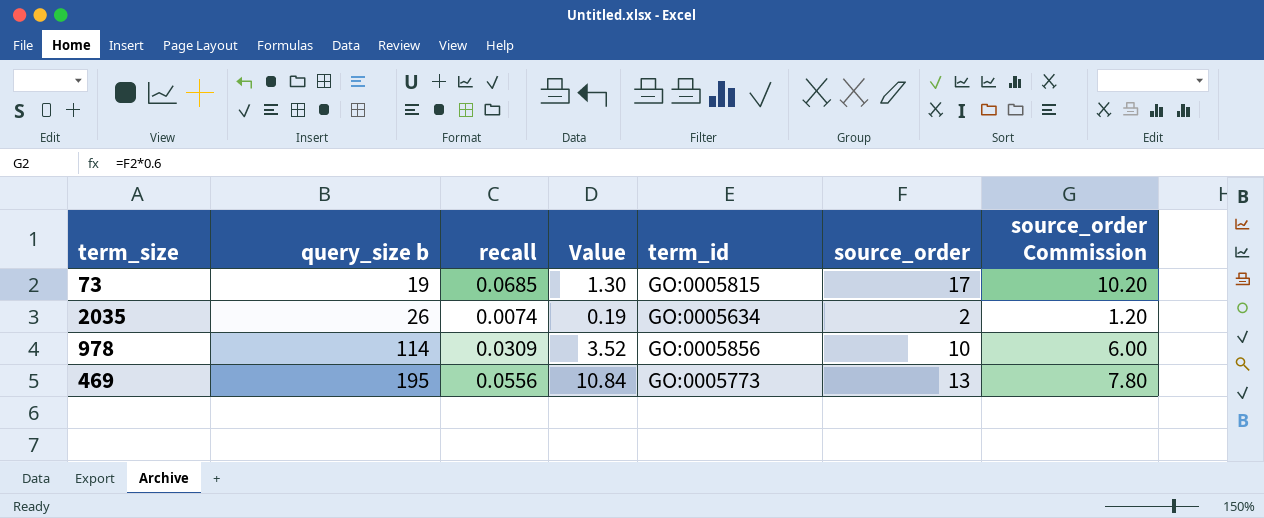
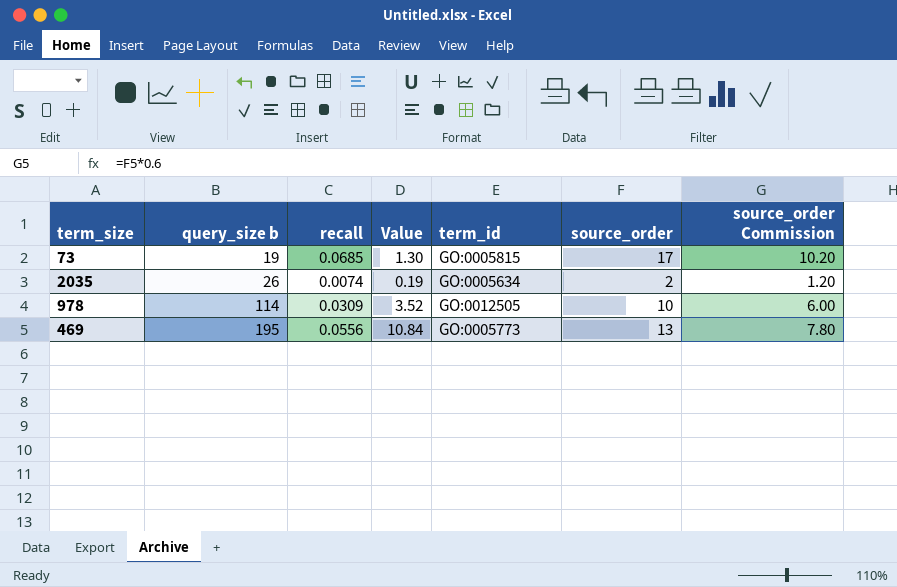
978 | term_id: GO:0005856 -> GO:0012505

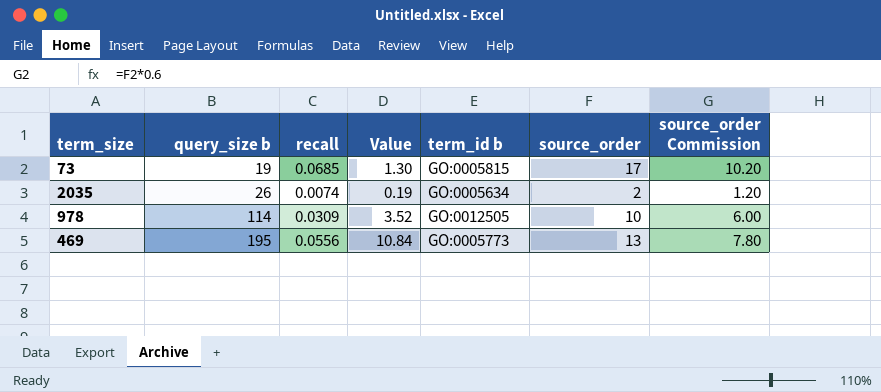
column name: term_id -> term_id b

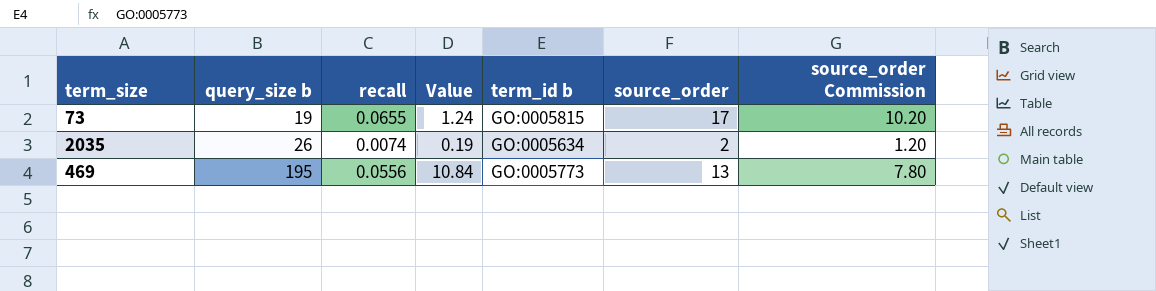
row 978: 114 | 0.0309 | 3.52 | GO:0012505 | 10 | 6.00 -> none
73 | recall: 0.0685 -> 0.0655
73 | Value: 1.30 -> 1.24

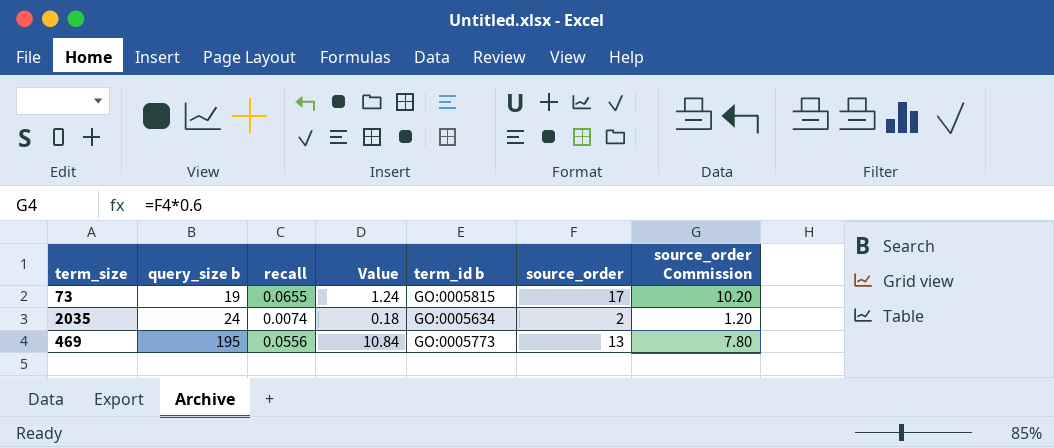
2035 | query_size b: 26 -> 24
2035 | Value: 0.19 -> 0.18

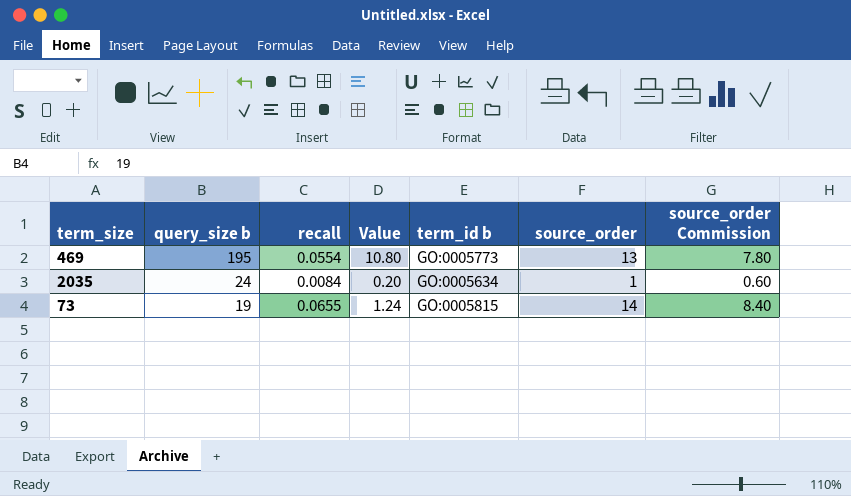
row order: query_size b ascending -> query_size b descending
469 | recall: 0.0556 -> 0.0554
469 | Value: 10.84 -> 10.80
2035 | recall: 0.0074 -> 0.0084
2035 | Value: 0.18 -> 0.20
2035 | source_order: 2 -> 1
2035 | source_order Commission: 1.20 -> 0.60
73 | source_order: 17 -> 14
73 | source_order Commission: 10.20 -> 8.40

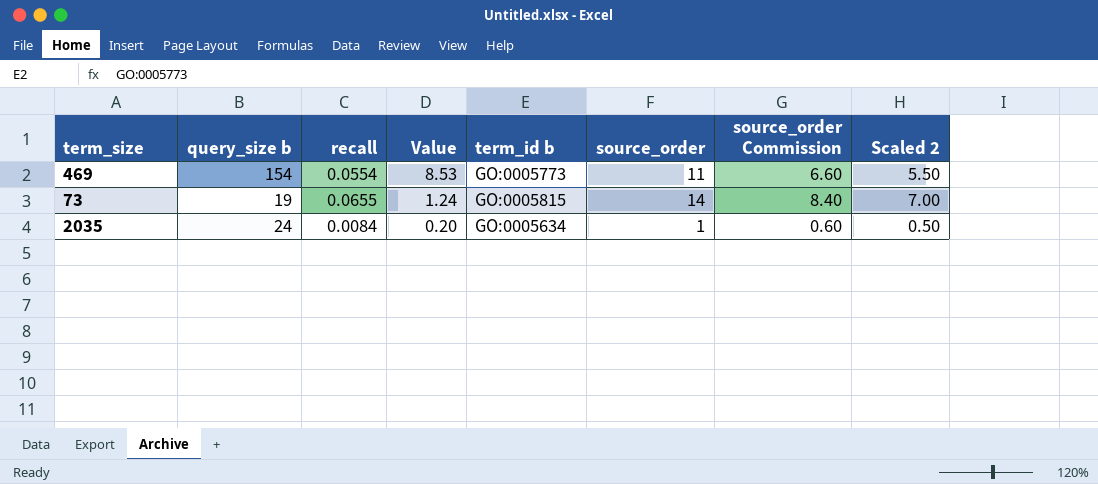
row order: query_size b descending -> Value descending
column Scaled 2 | formula: none -> [source_order] * 0.5
469 | query_size b: 195 -> 154
469 | Value: 10.80 -> 8.53
469 | source_order: 13 -> 11
469 | source_order Commission: 7.80 -> 6.60

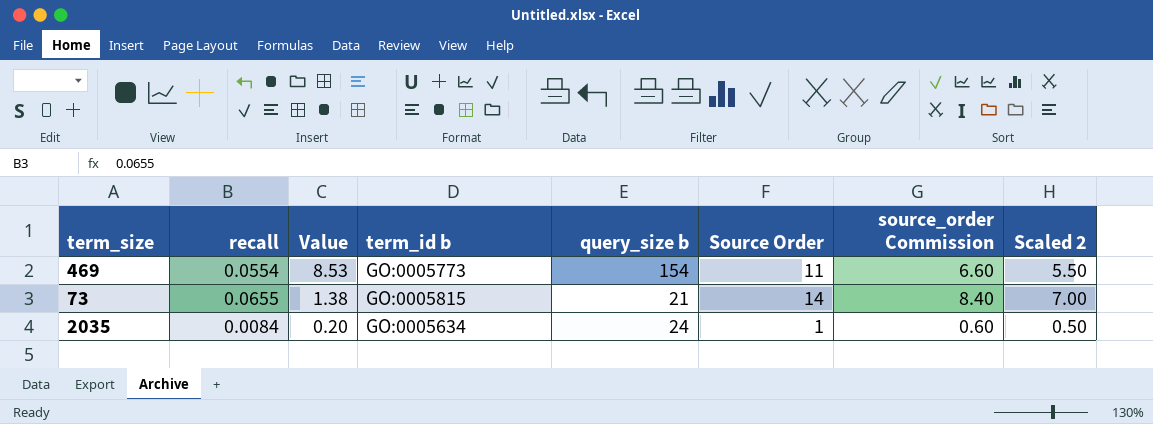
column query_size b | position: 2 -> 5
column name: source_order -> Source Order
73 | Value: 1.24 -> 1.38
73 | query_size b: 19 -> 21

